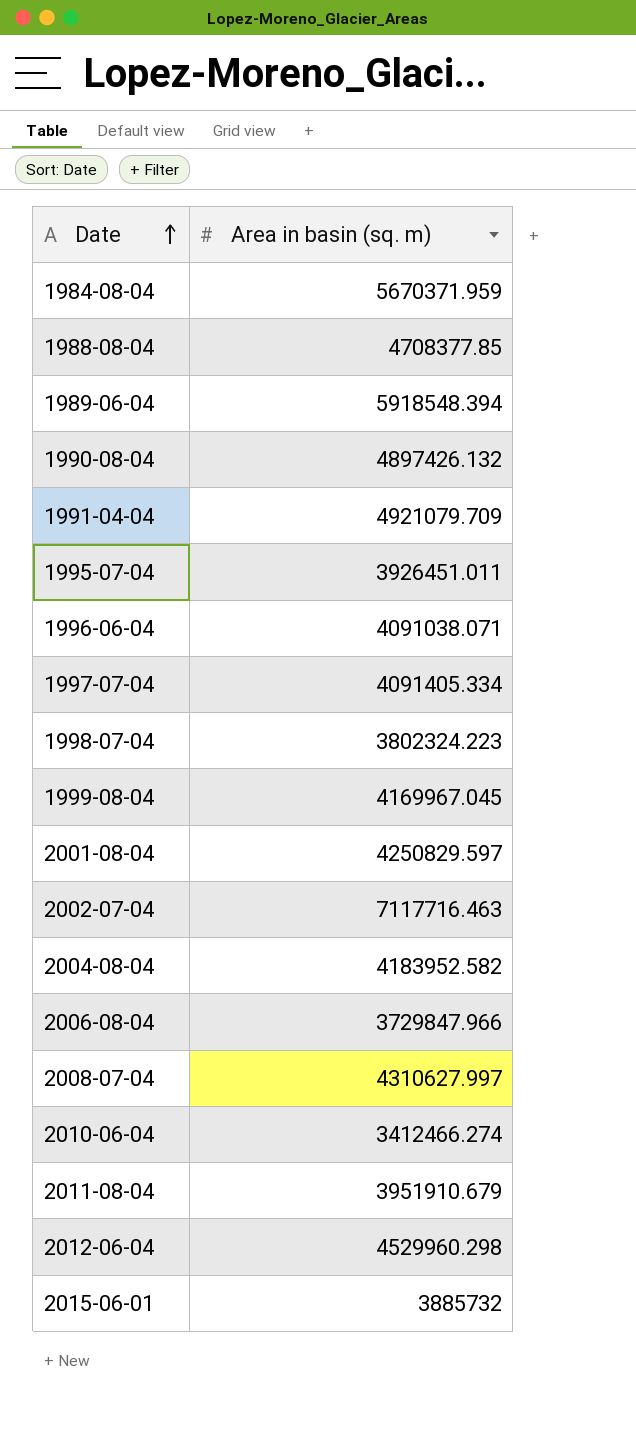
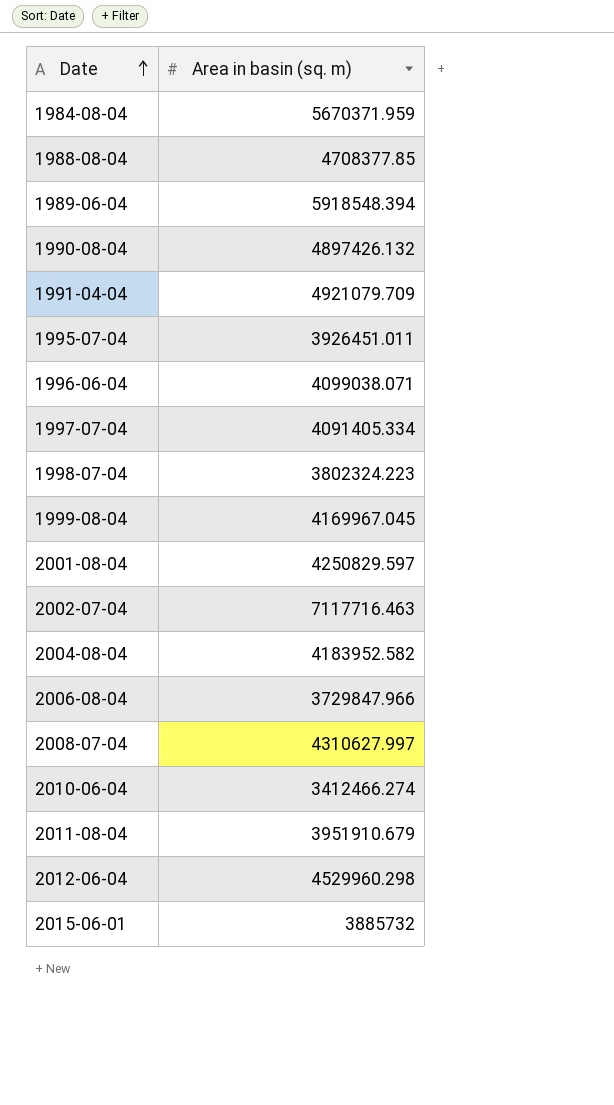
1996-06-04 | Area in basin (sq. m): 4091038.071 -> 4099038.071

